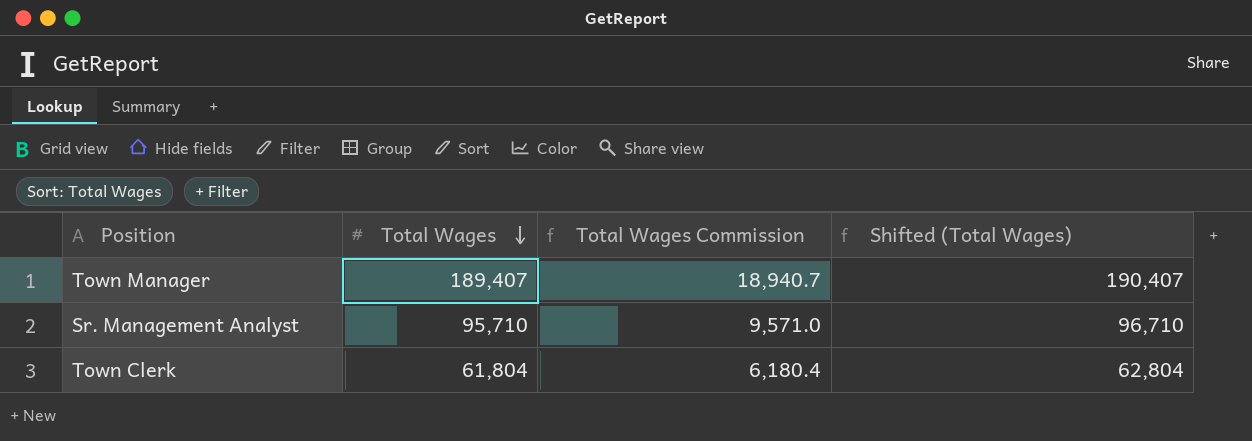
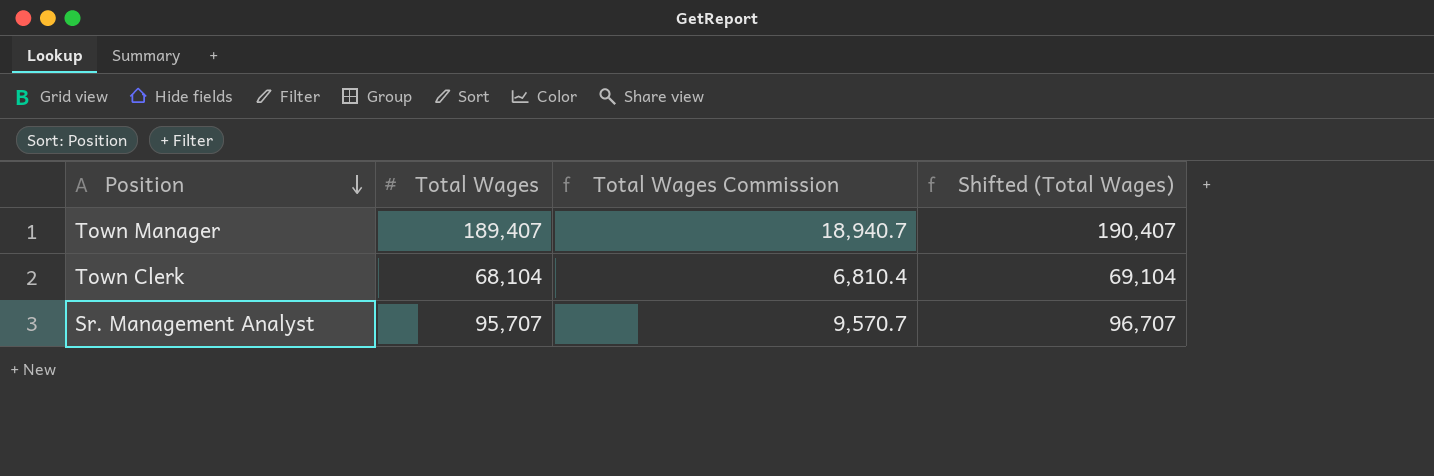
row order: Total Wages descending -> Position descending
Town Clerk | Total Wages: 61,804 -> 68,104
Town Clerk | Total Wages Commission: 6,180.4 -> 6,810.4
Town Clerk | Shifted (Total Wages): 62,804 -> 69,104
Sr. Management Analyst | Total Wages: 95,710 -> 95,707
Sr. Management Analyst | Total Wages Commission: 9,571.0 -> 9,570.7
Sr. Management Analyst | Shifted (Total Wages): 96,710 -> 96,707

